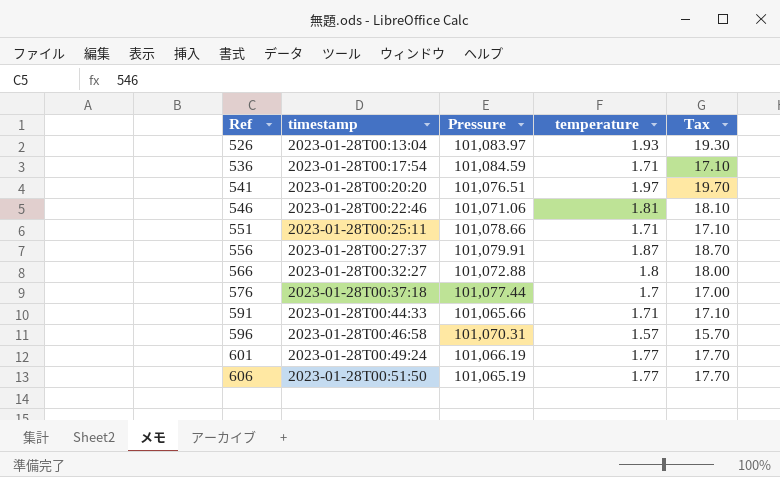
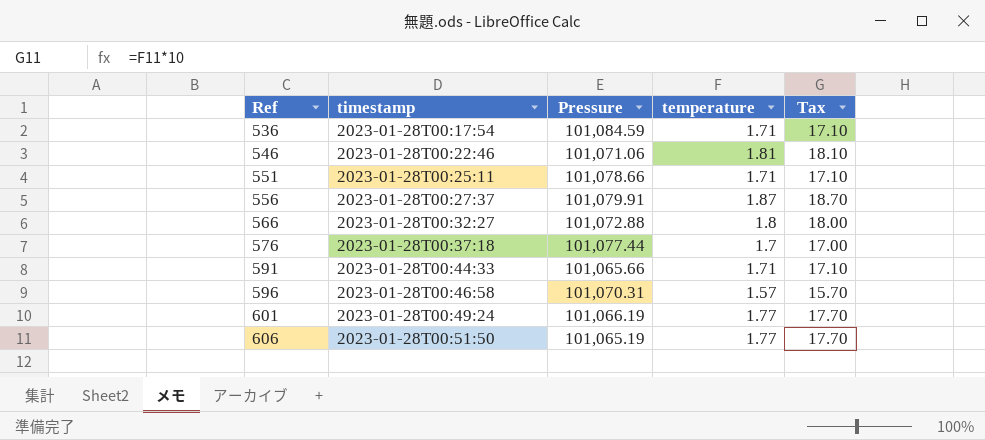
row 526: 2023-01-28T00:13:04 | 101,083.97 | 1.93 | 19.30 -> none
row 541: 2023-01-28T00:20:20 | 101,076.51 | 1.97 | 19.70 -> none

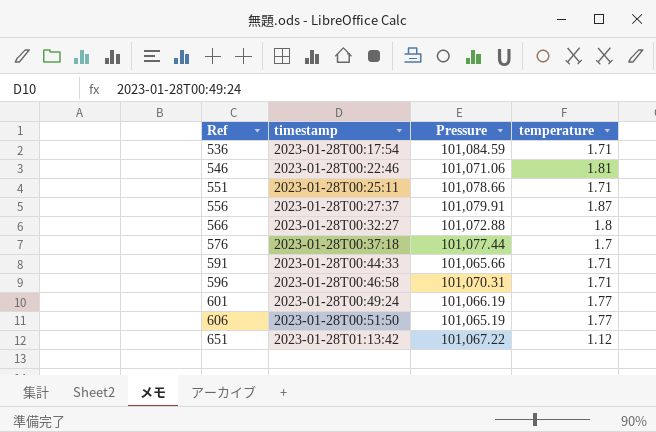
column Tax | formula: [temperature] * 10 -> none
596 | temperature: 1.57 -> 1.71
row 651: none -> 2023-01-28T01:13:42 | 101,067.22 | 1.12

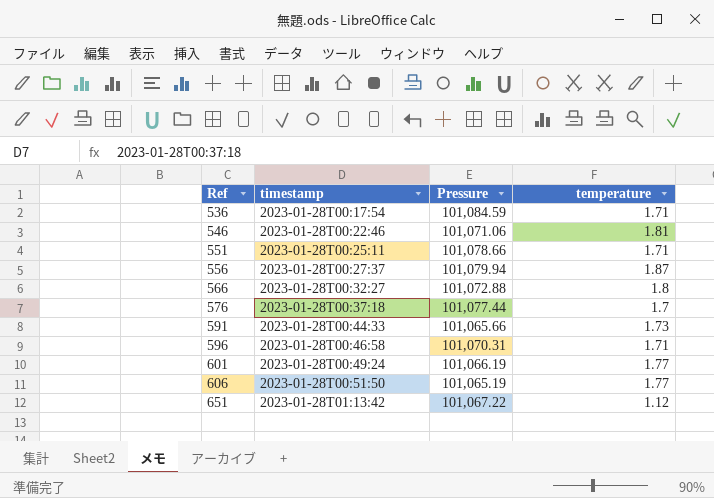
556 | Pressure: 101,079.91 -> 101,079.94
591 | temperature: 1.71 -> 1.73

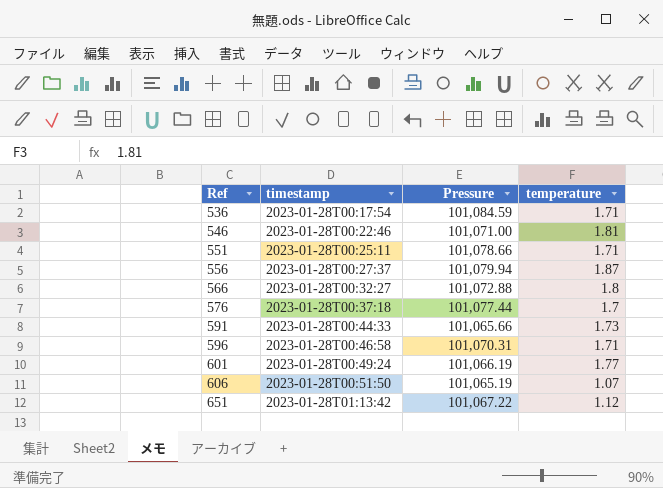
546 | Pressure: 101,071.06 -> 101,071.00
606 | temperature: 1.77 -> 1.07

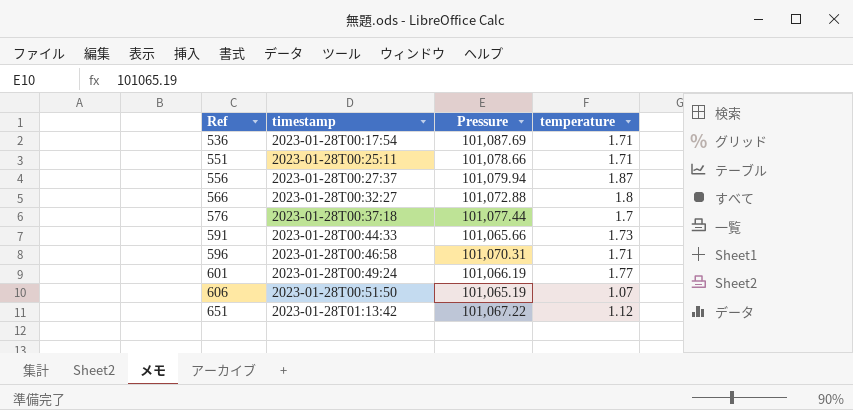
row 546: 2023-01-28T00:22:46 | 101,071.00 | 1.81 -> none
536 | Pressure: 101,084.59 -> 101,087.69

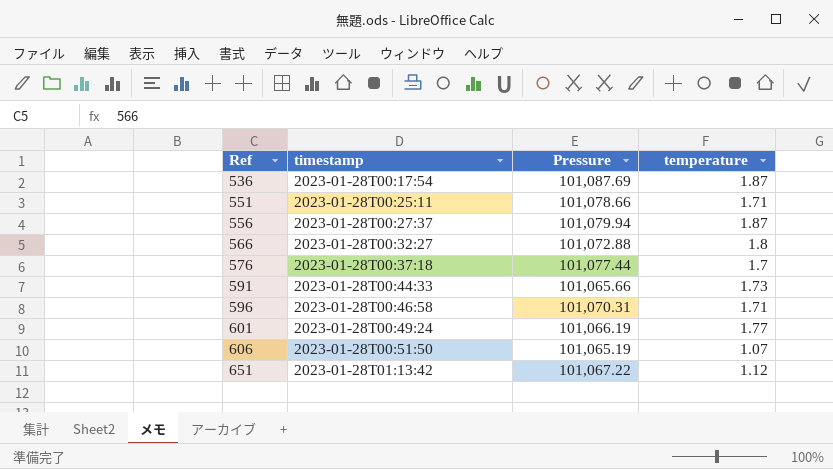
536 | temperature: 1.71 -> 1.87

